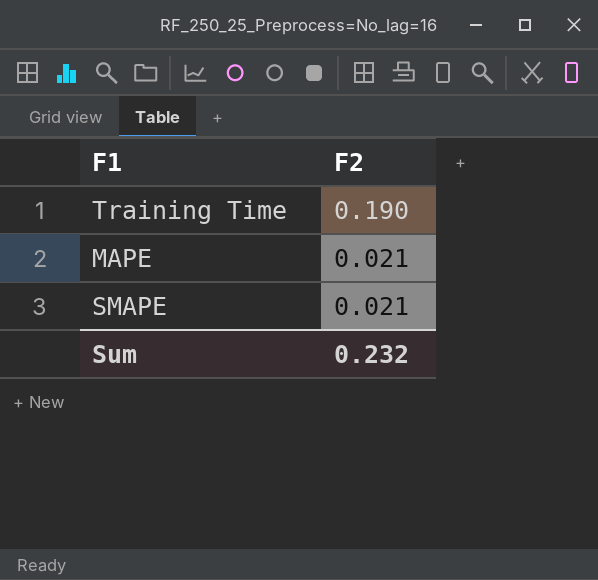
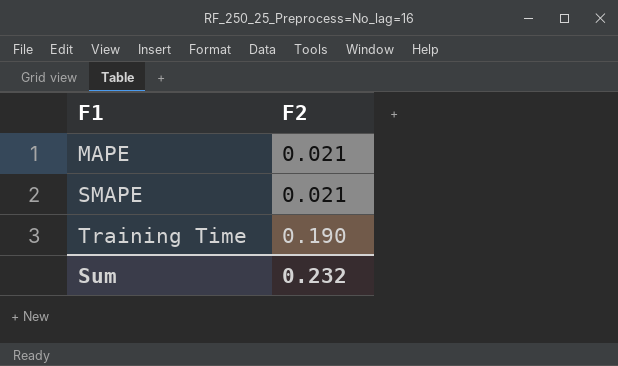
row order: F2 descending -> F1 ascending

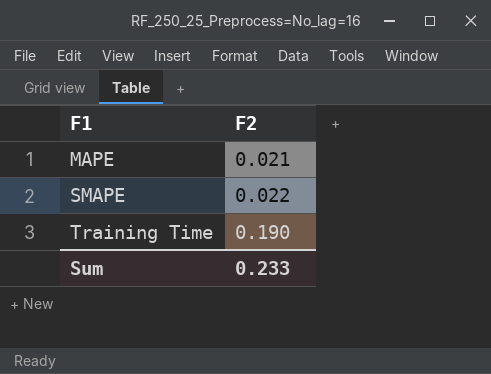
SMAPE | F2: 0.021 -> 0.022
Sum | F2: 0.232 -> 0.233

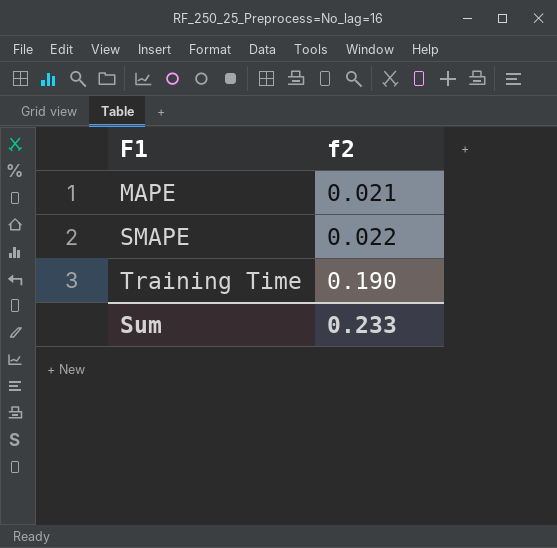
column name: F2 -> f2

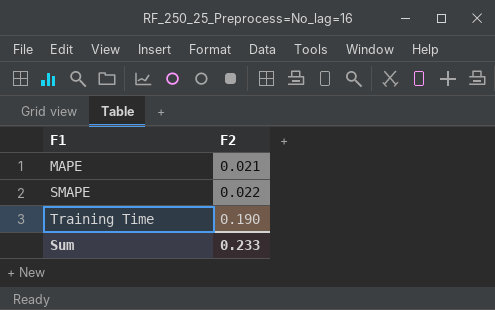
column name: f2 -> F2

